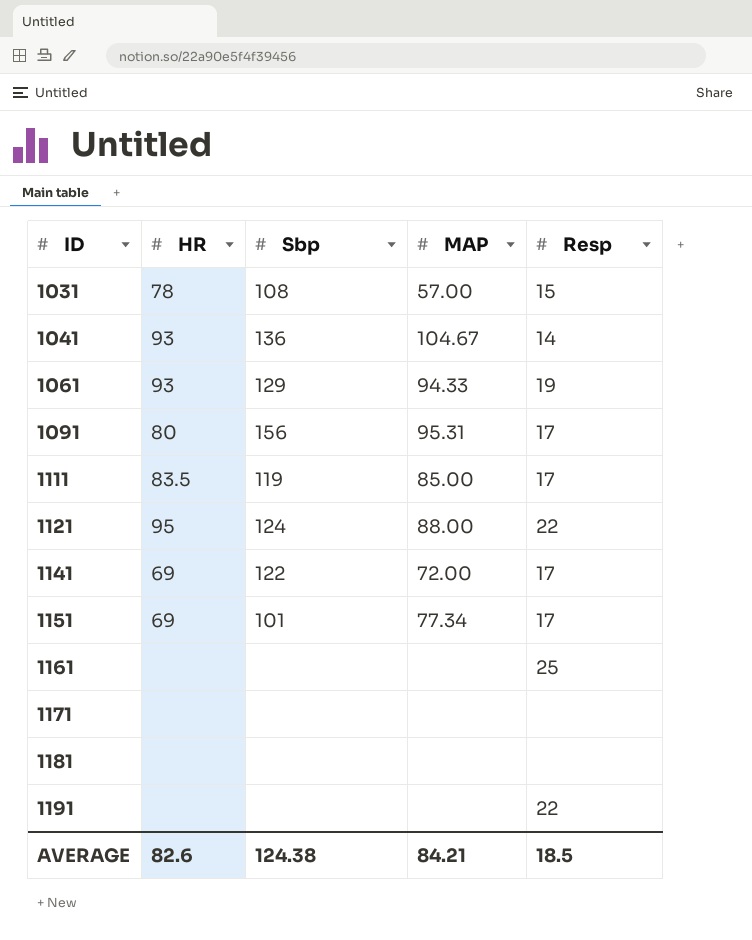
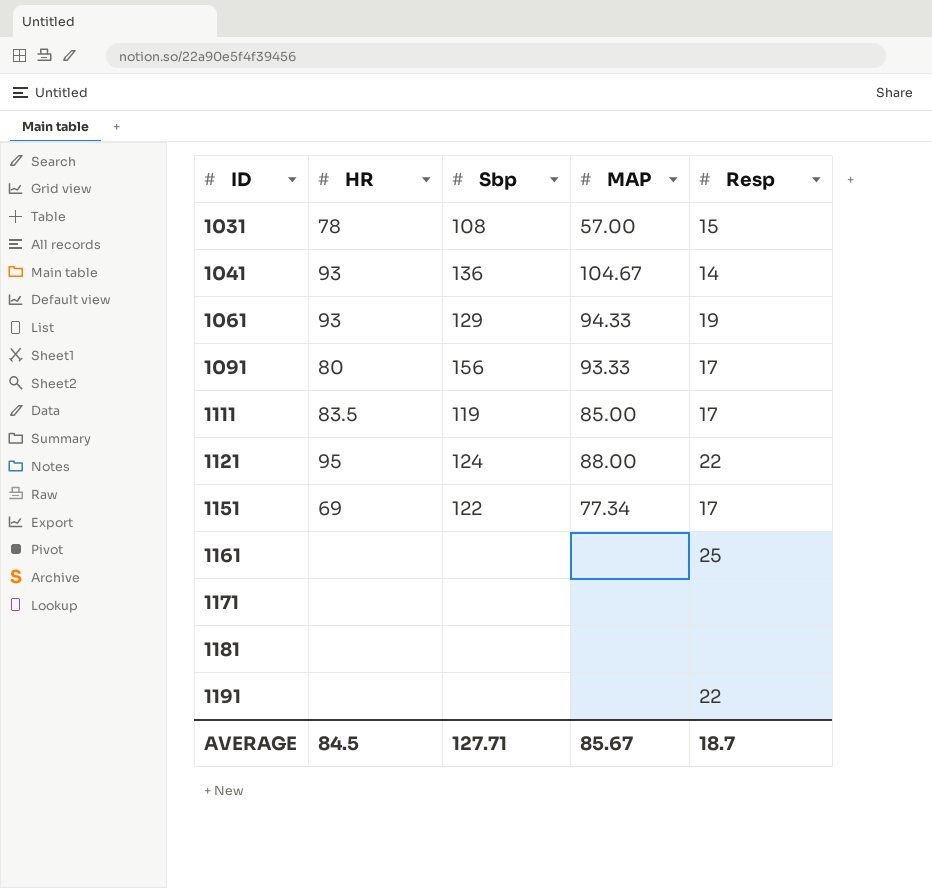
row 1141: 69 | 122 | 72.00 | 17 -> none
1091 | MAP: 95.31 -> 93.33
1151 | Sbp: 101 -> 122
AVERAGE | HR: 82.6 -> 84.5
AVERAGE | Sbp: 124.38 -> 127.71
AVERAGE | MAP: 84.21 -> 85.67
AVERAGE | Resp: 18.5 -> 18.7

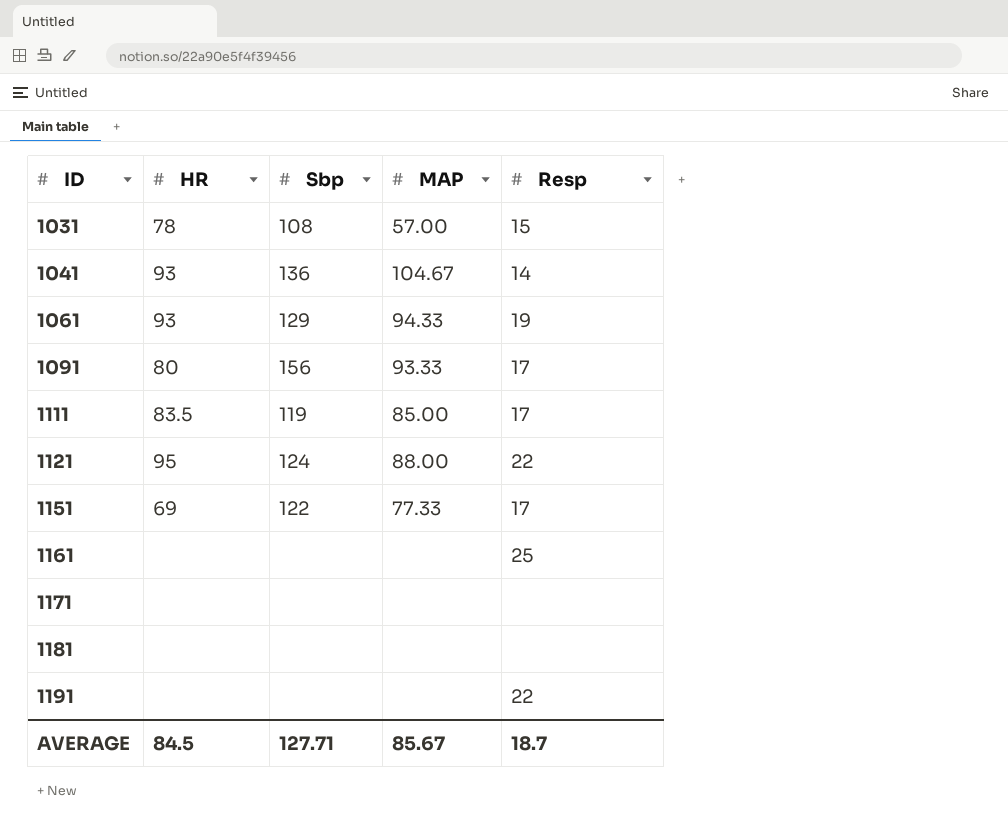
1151 | MAP: 77.34 -> 77.33

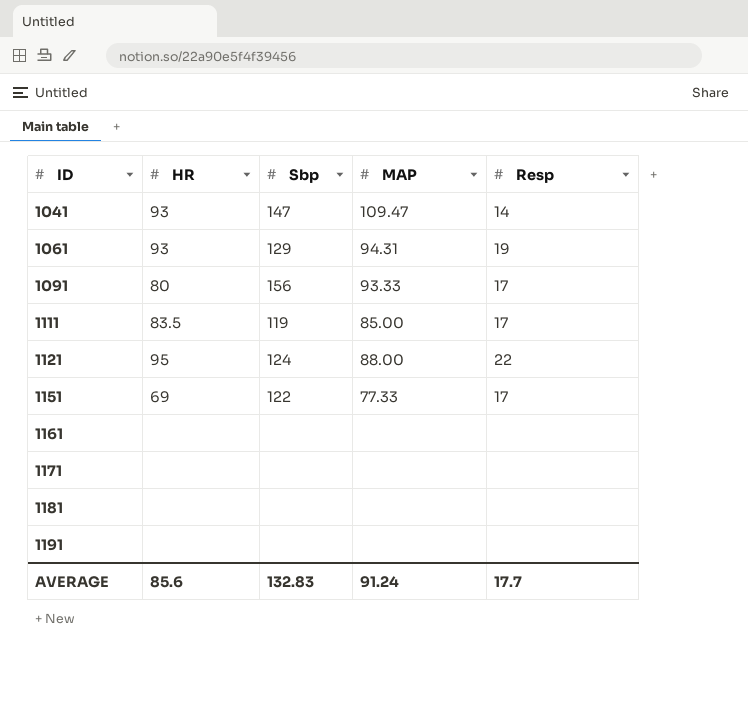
row 1031: 78 | 108 | 57.00 | 15 -> none
1041 | Sbp: 136 -> 147
1041 | MAP: 104.67 -> 109.47
1061 | MAP: 94.33 -> 94.31
1161 | Resp: 25 -> none
1191 | Resp: 22 -> none
AVERAGE | HR: 84.5 -> 85.6
AVERAGE | Sbp: 127.71 -> 132.83
AVERAGE | MAP: 85.67 -> 91.24
AVERAGE | Resp: 18.7 -> 17.7

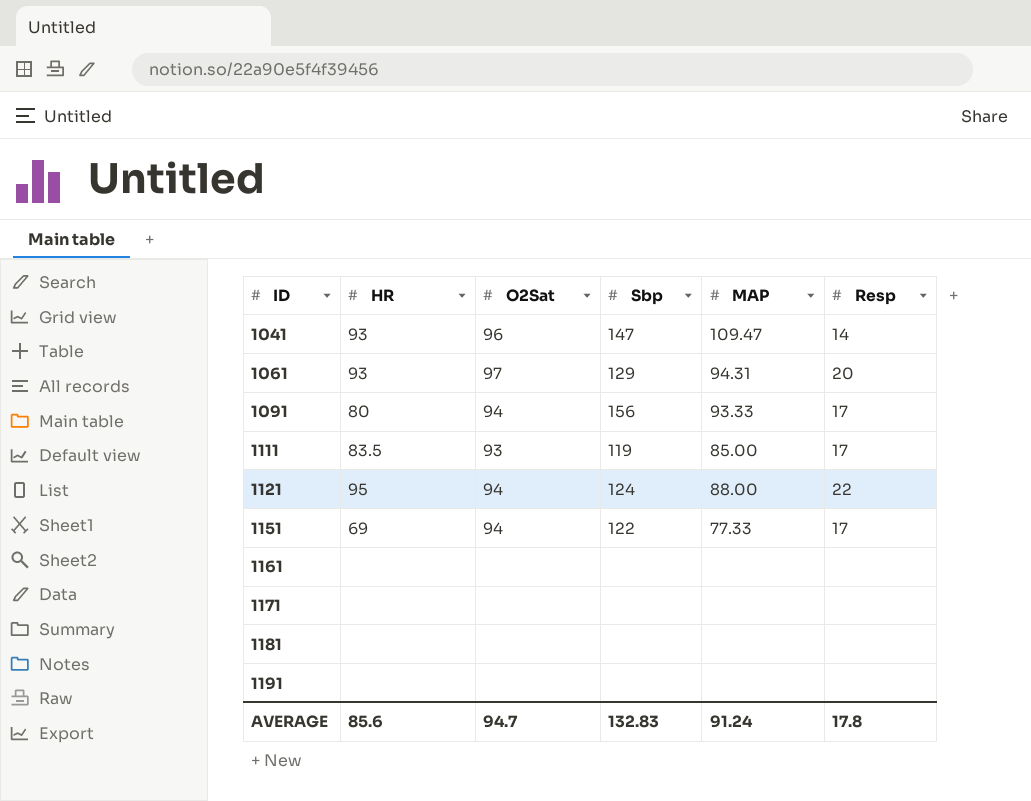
column O2Sat | position: none -> 3
1061 | Resp: 19 -> 20
AVERAGE | Resp: 17.7 -> 17.8

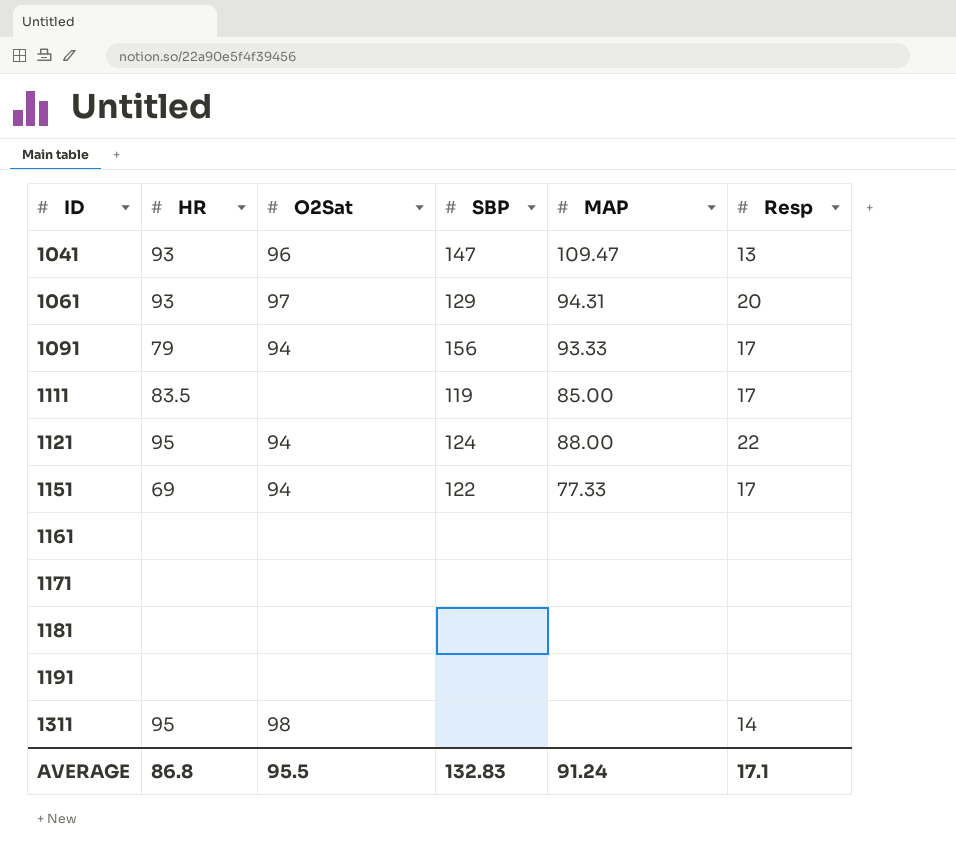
column name: Sbp -> SBP
1041 | Resp: 14 -> 13
1091 | HR: 80 -> 79
1111 | O2Sat: 93 -> none
row 1311: none -> 95 | 98 | none | none | 14
AVERAGE | HR: 85.6 -> 86.8
AVERAGE | O2Sat: 94.7 -> 95.5
AVERAGE | Resp: 17.8 -> 17.1

